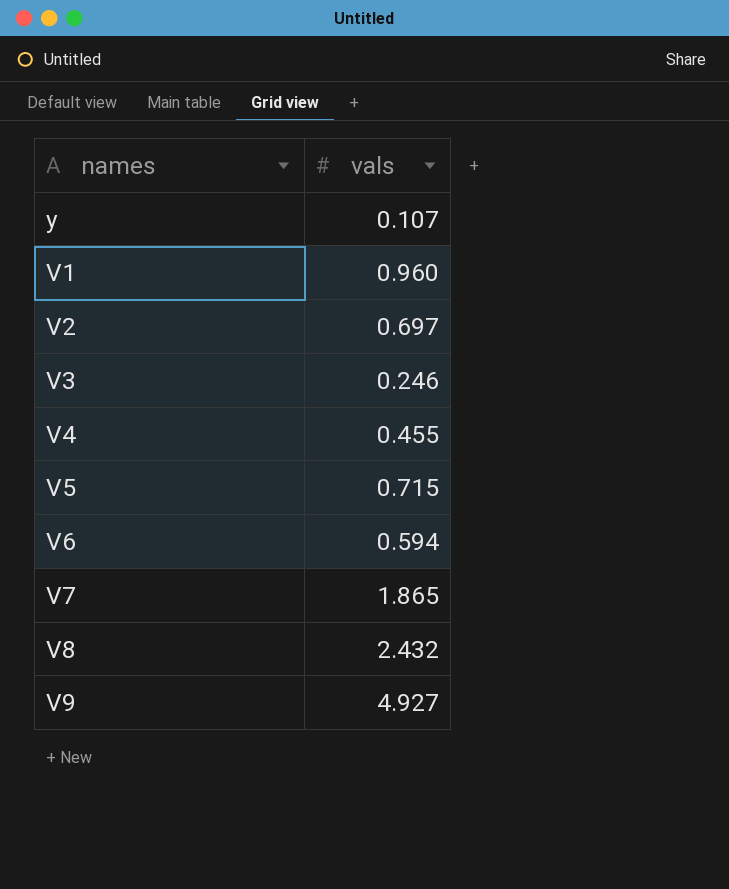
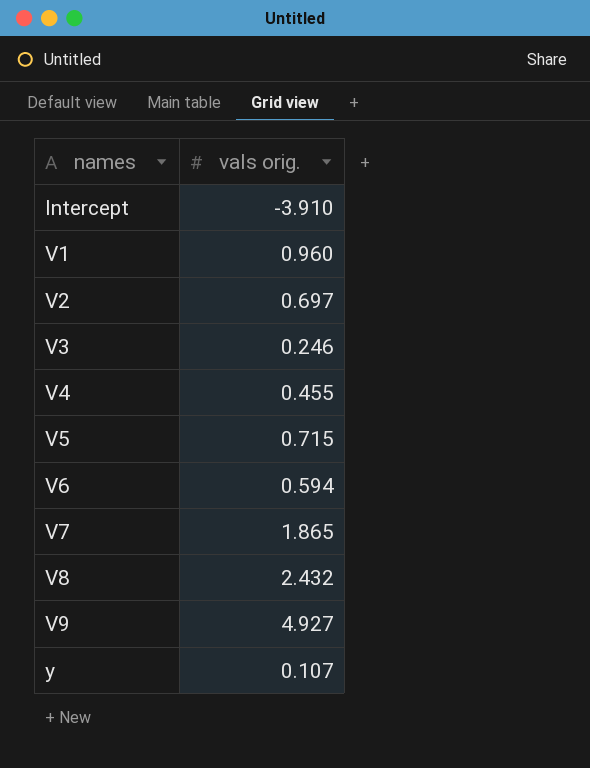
row order: none -> names ascending
column name: vals -> vals orig.
row Intercept: none -> -3.910

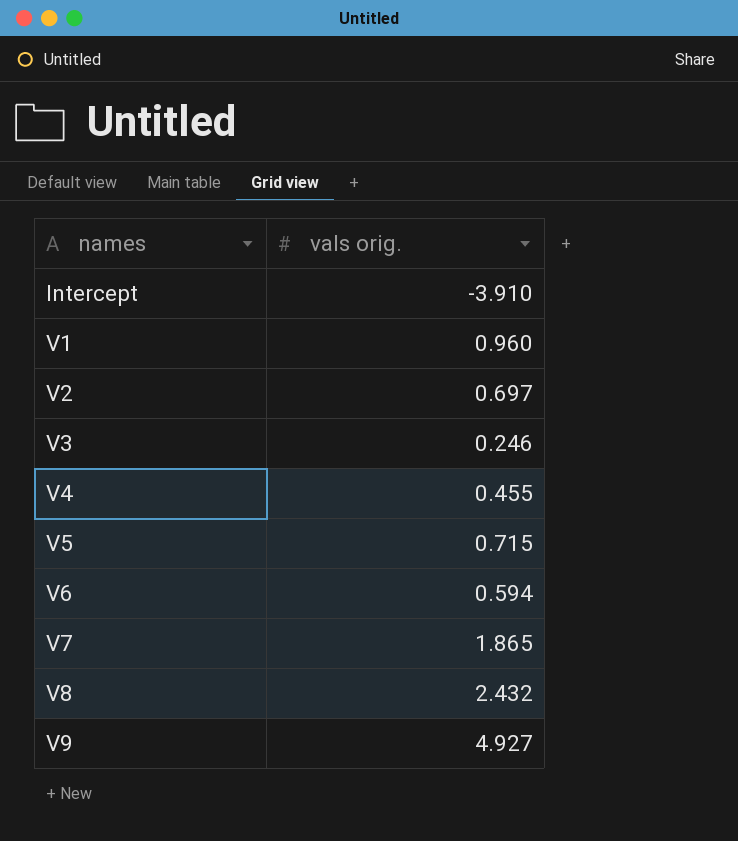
row y: 0.107 -> none

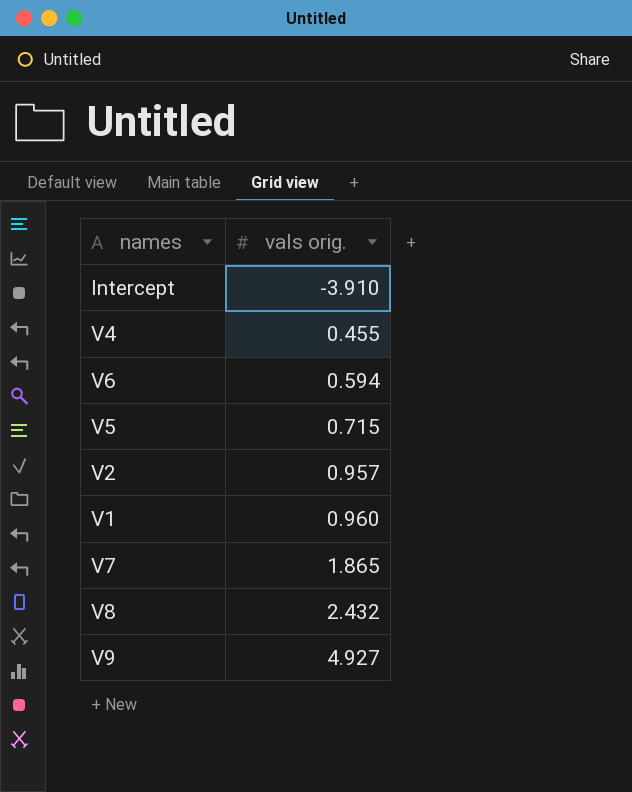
row order: names ascending -> vals orig. ascending
row V3: 0.246 -> none
V2 | vals orig.: 0.697 -> 0.957

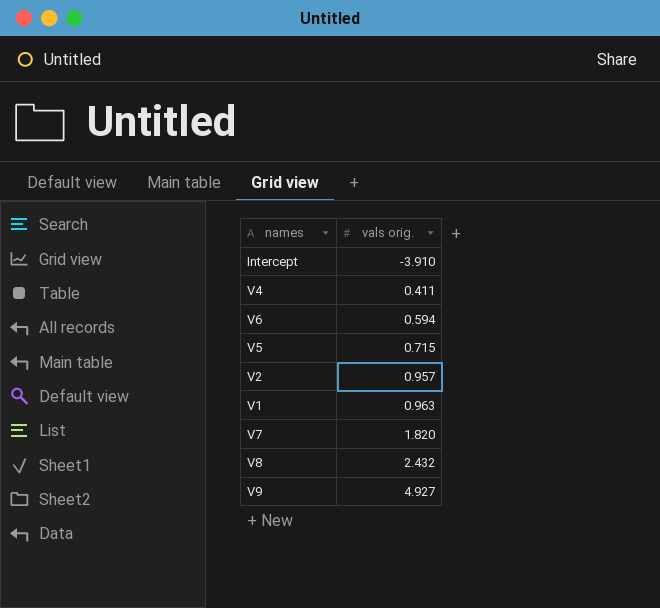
V4 | vals orig.: 0.455 -> 0.411
V1 | vals orig.: 0.960 -> 0.963
V7 | vals orig.: 1.865 -> 1.820

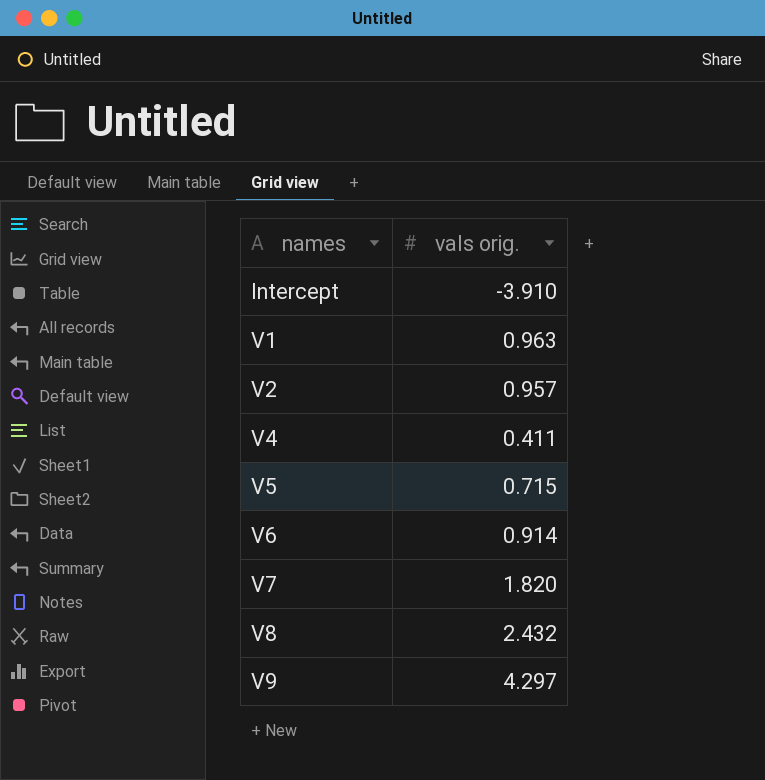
row order: vals orig. ascending -> names ascending
V6 | vals orig.: 0.594 -> 0.914
V9 | vals orig.: 4.927 -> 4.297

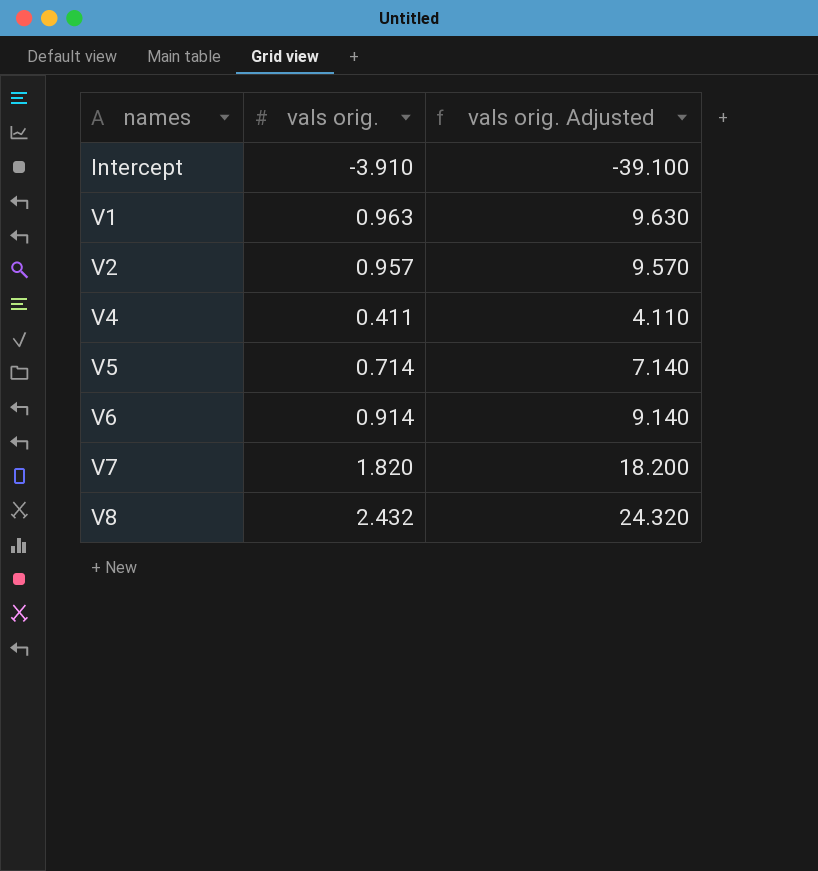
column vals orig. Adjusted | formula: none -> [vals orig.] * 10
row V9: 4.297 -> none
V5 | vals orig.: 0.715 -> 0.714

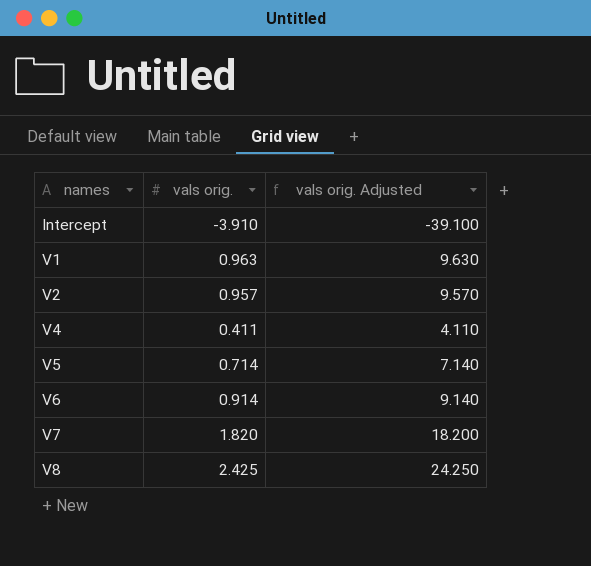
V8 | vals orig.: 2.432 -> 2.425
V8 | vals orig. Adjusted: 24.320 -> 24.250

